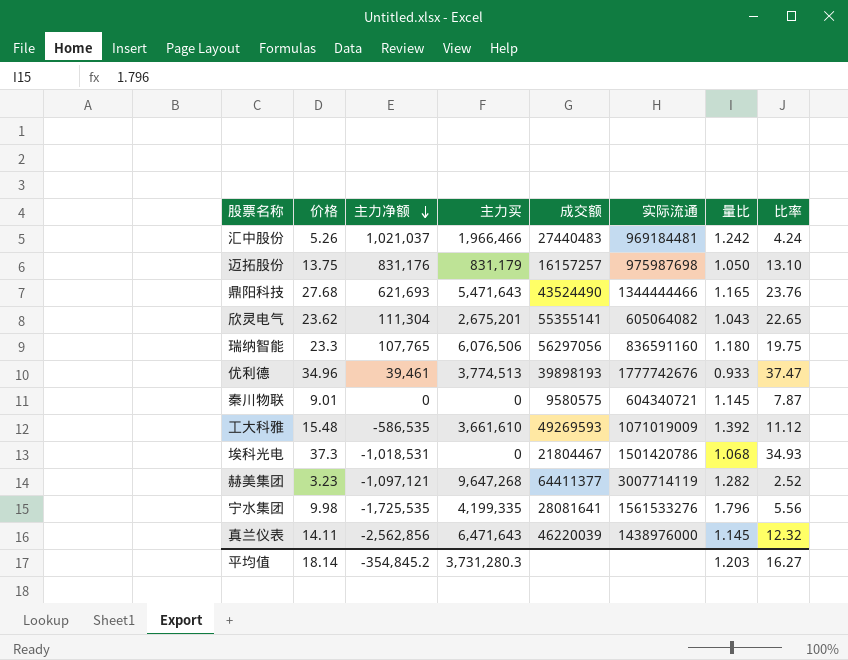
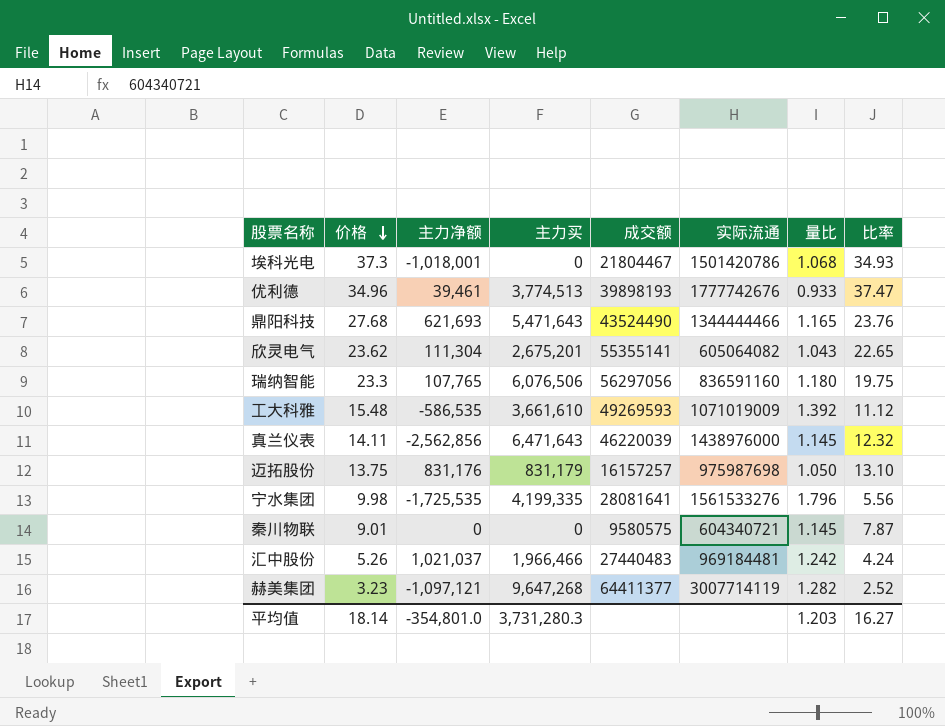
row order: 主力净额 descending -> 价格 descending
埃科光电 | 主力净额: -1,018,531 -> -1,018,001
平均值 | 主力净额: -354,845.2 -> -354,801.0

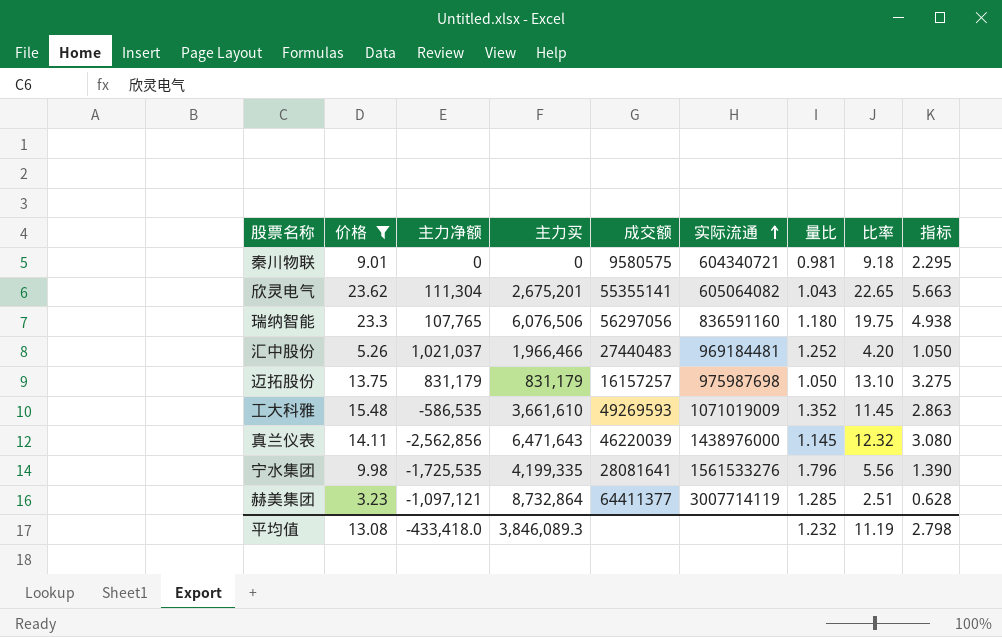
filter: none -> 价格 <= 23.62
row order: 价格 descending -> 实际流通 ascending
column 指标 | formula: none -> [比率] * 0.25
秦川物联 | 量比: 1.145 -> 0.981
秦川物联 | 比率: 7.87 -> 9.18
汇中股份 | 量比: 1.242 -> 1.252
汇中股份 | 比率: 4.24 -> 4.20
迈拓股份 | 主力净额: 831,176 -> 831,179
工大科雅 | 量比: 1.392 -> 1.352
工大科雅 | 比率: 11.12 -> 11.45
赫美集团 | 主力买: 9,647,268 -> 8,732,864
赫美集团 | 量比: 1.282 -> 1.285
赫美集团 | 比率: 2.52 -> 2.51
平均值 | 价格: 18.14 -> 13.08
平均值 | 主力净额: -354,801.0 -> -433,418.0
平均值 | 主力买: 3,731,280.3 -> 3,846,089.3
平均值 | 量比: 1.203 -> 1.232
平均值 | 比率: 16.27 -> 11.19

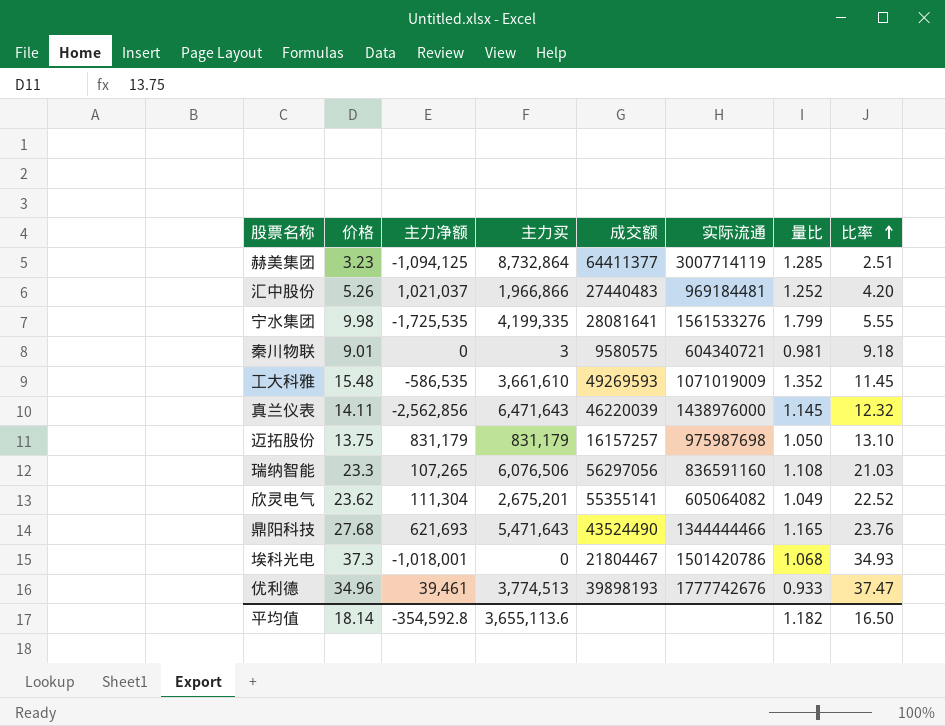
filter: 价格 <= 23.62 -> none
row order: 实际流通 ascending -> 比率 ascending
column 指标 | formula: [比率] * 0.25 -> none
赫美集团 | 主力净额: -1,097,121 -> -1,094,125
汇中股份 | 主力买: 1,966,466 -> 1,966,866
宁水集团 | 量比: 1.796 -> 1.799
宁水集团 | 比率: 5.56 -> 5.55
秦川物联 | 主力买: 0 -> 3
瑞纳智能 | 主力净额: 107,765 -> 107,265
瑞纳智能 | 量比: 1.180 -> 1.108
瑞纳智能 | 比率: 19.75 -> 21.03
欣灵电气 | 量比: 1.043 -> 1.049
欣灵电气 | 比率: 22.65 -> 22.52
平均值 | 价格: 13.08 -> 18.14
平均值 | 主力净额: -433,418.0 -> -354,592.8
平均值 | 主力买: 3,846,089.3 -> 3,655,113.6
平均值 | 量比: 1.232 -> 1.182
平均值 | 比率: 11.19 -> 16.50

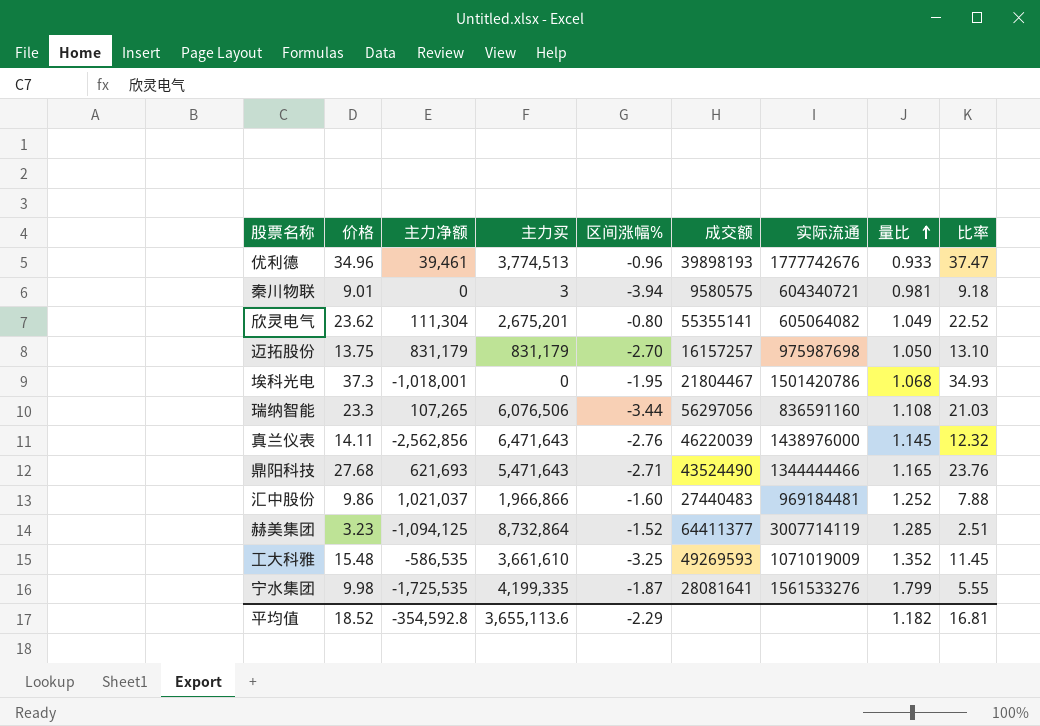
row order: 比率 ascending -> 量比 ascending
column 区间涨幅% | position: none -> 5
汇中股份 | 价格: 5.26 -> 9.86
汇中股份 | 比率: 4.20 -> 7.88
平均值 | 价格: 18.14 -> 18.52
平均值 | 比率: 16.50 -> 16.81

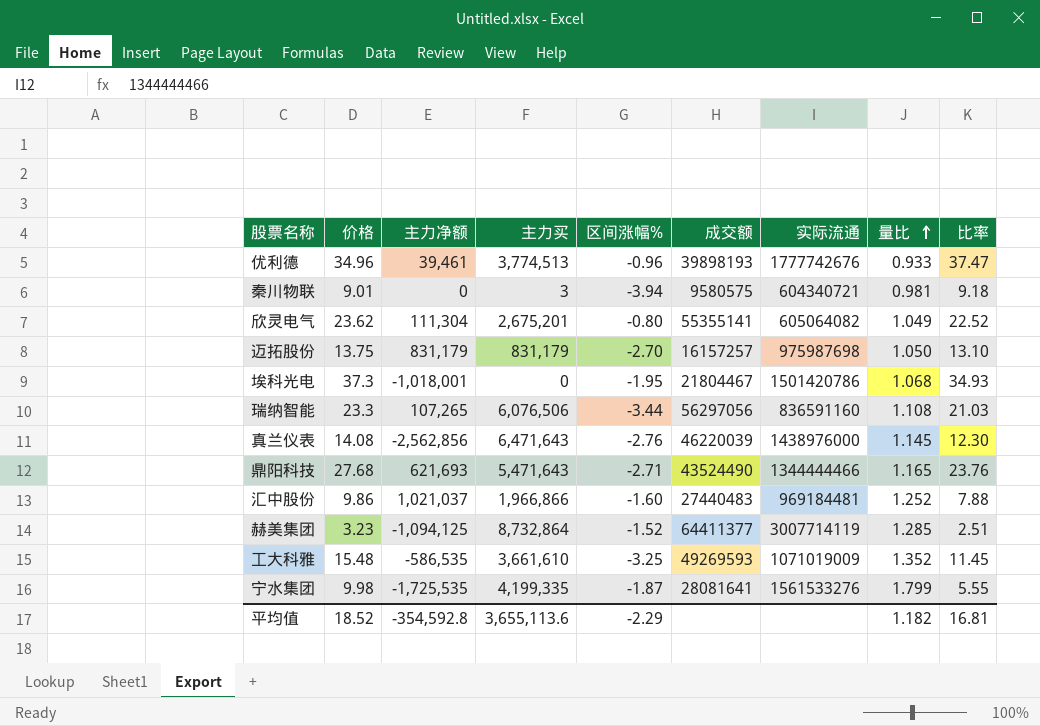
真兰仪表 | 价格: 14.11 -> 14.08
真兰仪表 | 比率: 12.32 -> 12.30

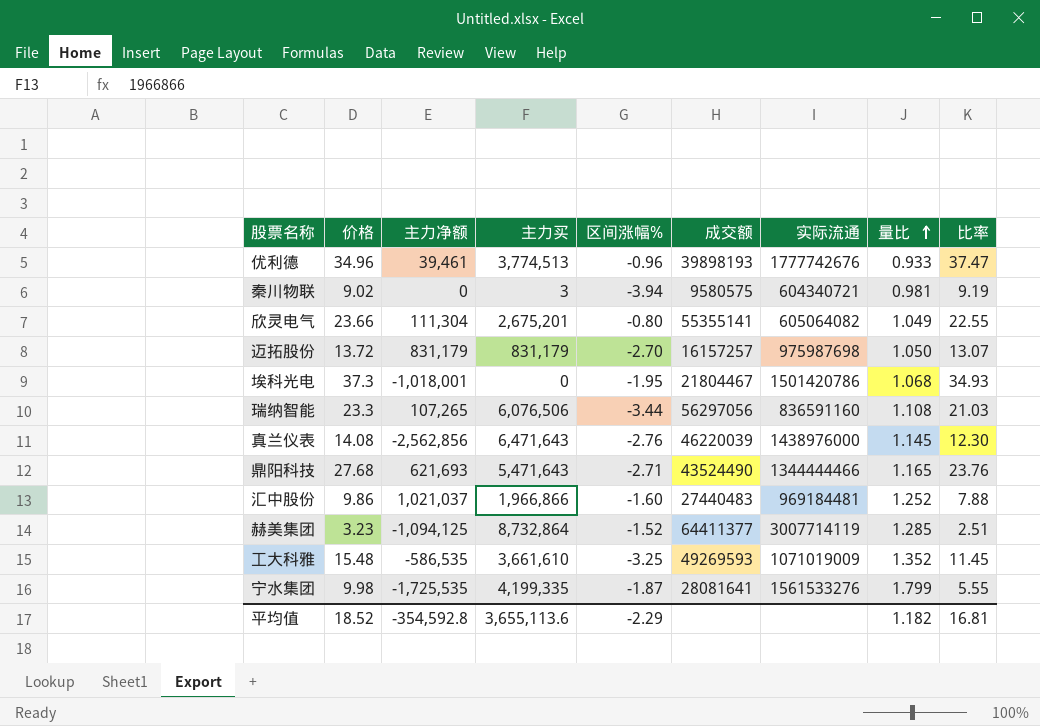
秦川物联 | 价格: 9.01 -> 9.02
秦川物联 | 比率: 9.18 -> 9.19
欣灵电气 | 价格: 23.62 -> 23.66
欣灵电气 | 比率: 22.52 -> 22.55
迈拓股份 | 价格: 13.75 -> 13.72
迈拓股份 | 比率: 13.10 -> 13.07

